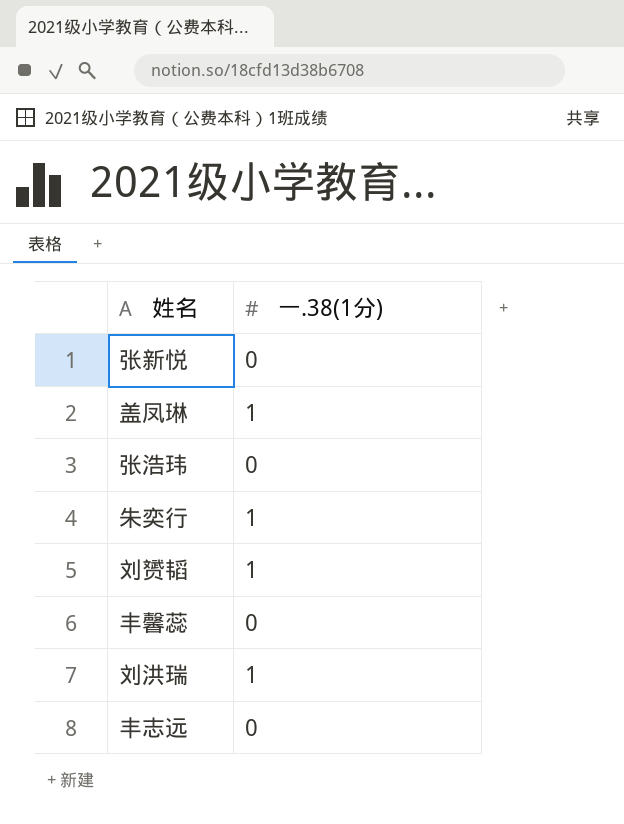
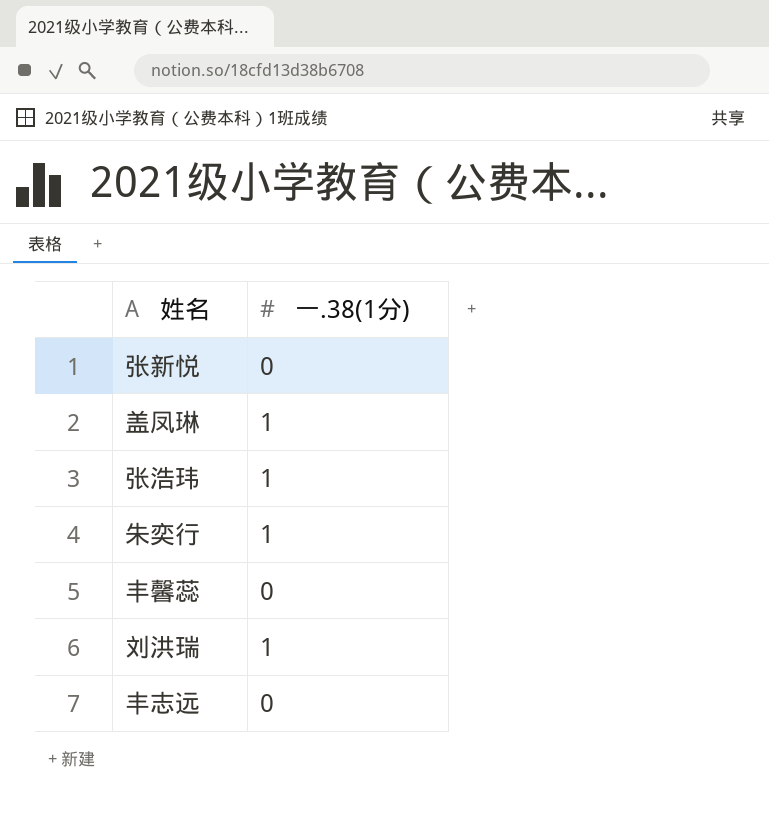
row 刘赟韬: 1 -> none
张浩玮 | 一.38(1分): 0 -> 1

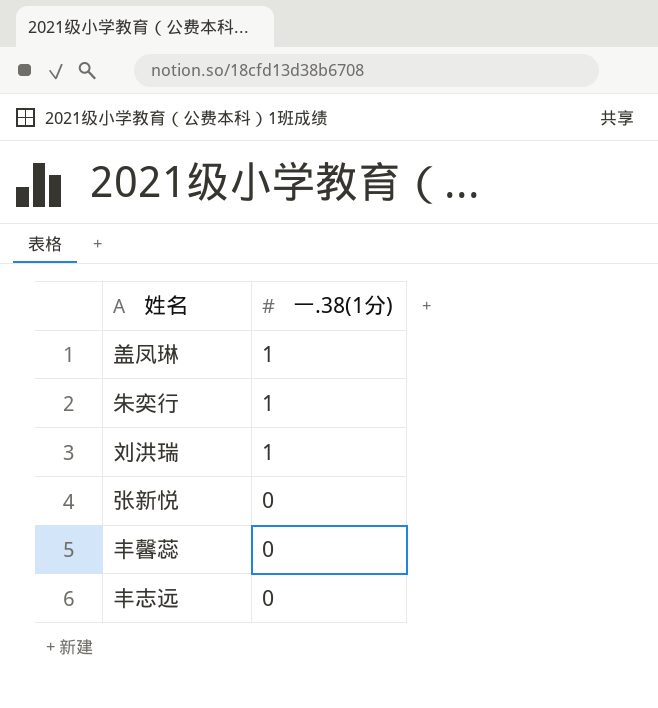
row order: none -> 一.38(1分) descending
row 张浩玮: 1 -> none

